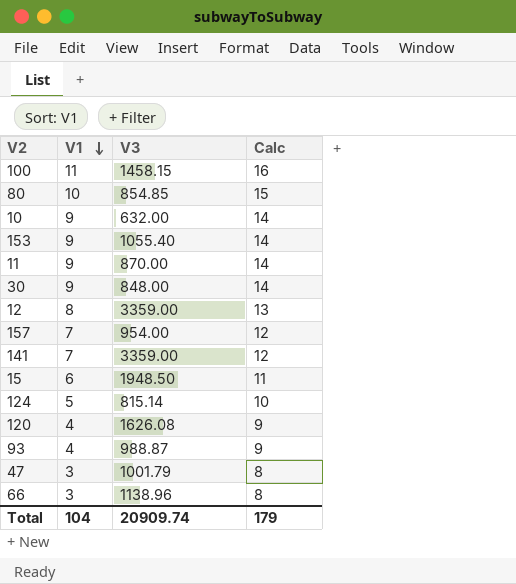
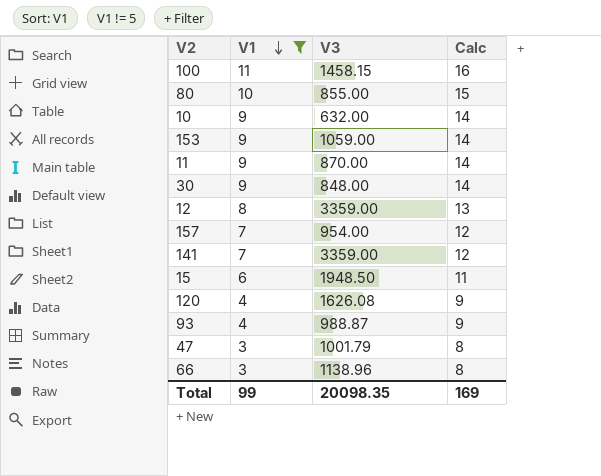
filter: none -> V1 != 5
80 | V3: 854.85 -> 855.00
153 | V3: 1055.40 -> 1059.00
Total | V1: 104 -> 99
Total | V3: 20909.74 -> 20098.35
Total | Calc: 179 -> 169

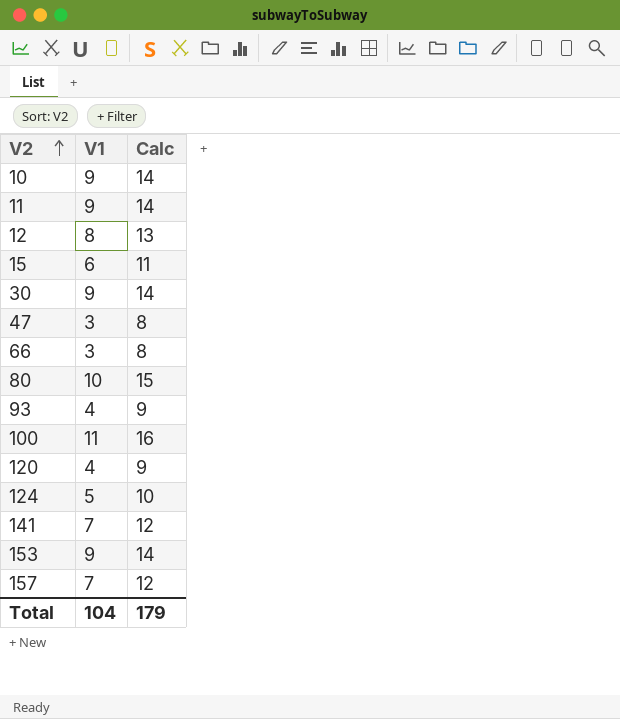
filter: V1 != 5 -> none
row order: V1 descending -> V2 ascending
column V3 | position: 3 -> none
Total | V1: 99 -> 104
Total | Calc: 169 -> 179

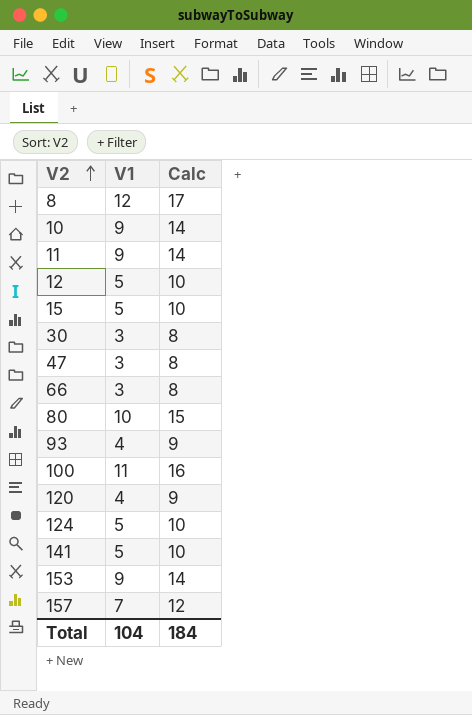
row 8: none -> 12 | 17
12 | V1: 8 -> 5
12 | Calc: 13 -> 10
15 | V1: 6 -> 5
15 | Calc: 11 -> 10
30 | V1: 9 -> 3
30 | Calc: 14 -> 8
141 | V1: 7 -> 5
141 | Calc: 12 -> 10
Total | Calc: 179 -> 184

